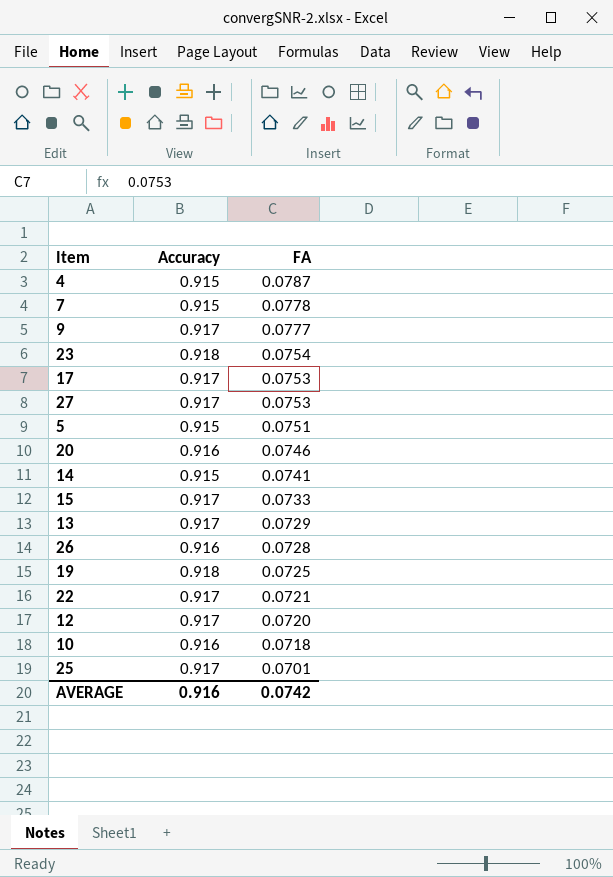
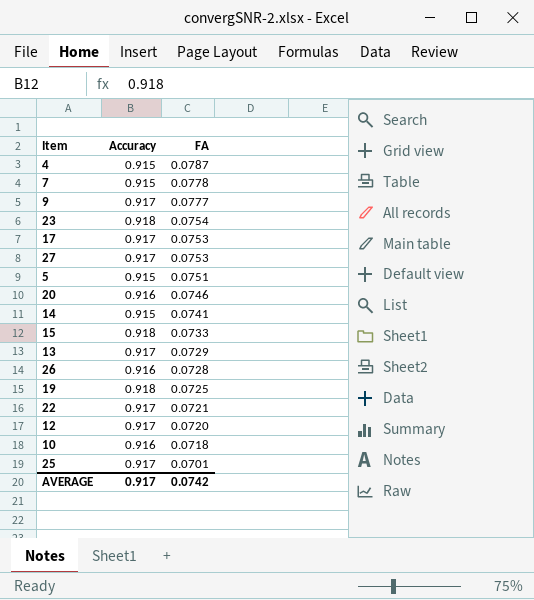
15 | Accuracy: 0.917 -> 0.918
AVERAGE | Accuracy: 0.916 -> 0.917

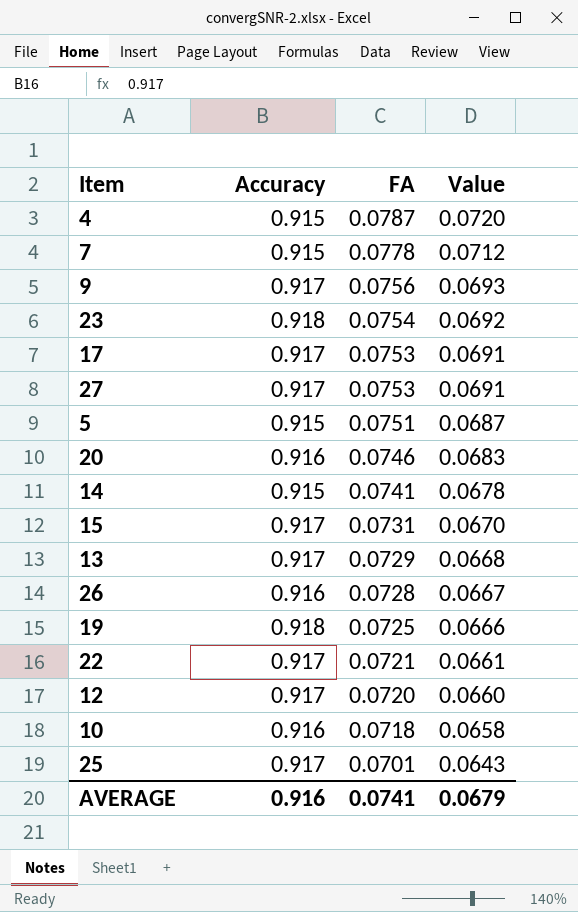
column Value | formula: none -> [Accuracy] * [FA]
9 | FA: 0.0777 -> 0.0756
15 | Accuracy: 0.918 -> 0.917
15 | FA: 0.0733 -> 0.0731
AVERAGE | Accuracy: 0.917 -> 0.916
AVERAGE | FA: 0.0742 -> 0.0741

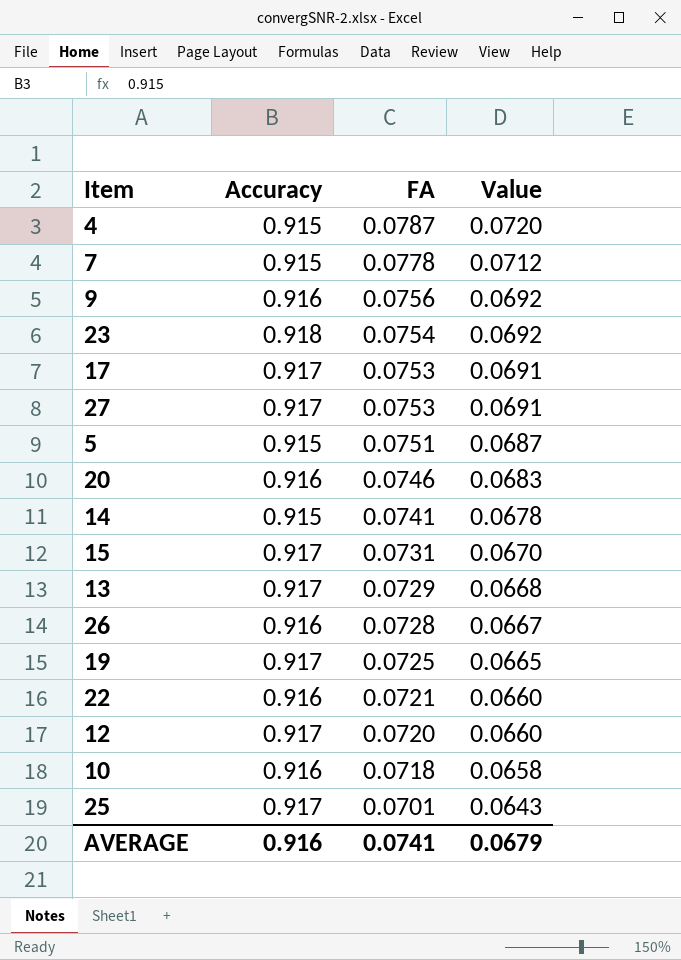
9 | Accuracy: 0.917 -> 0.916
9 | Value: 0.0693 -> 0.0692
19 | Accuracy: 0.918 -> 0.917
19 | Value: 0.0666 -> 0.0665
22 | Accuracy: 0.917 -> 0.916
22 | Value: 0.0661 -> 0.0660

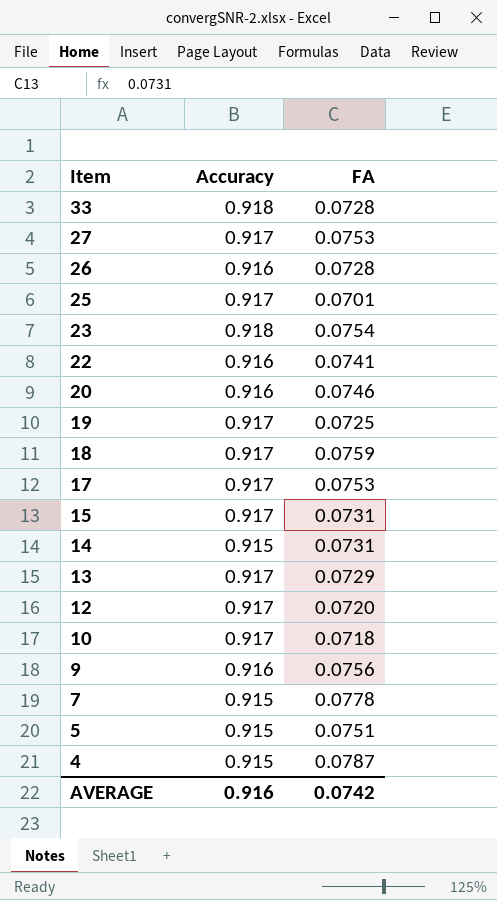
row order: FA descending -> Item descending
column Value | formula: [Accuracy] * [FA] -> none
row 33: none -> 0.918 | 0.0728
22 | FA: 0.0721 -> 0.0741
row 18: none -> 0.917 | 0.0759
14 | FA: 0.0741 -> 0.0731
10 | Accuracy: 0.916 -> 0.917
AVERAGE | FA: 0.0741 -> 0.0742

